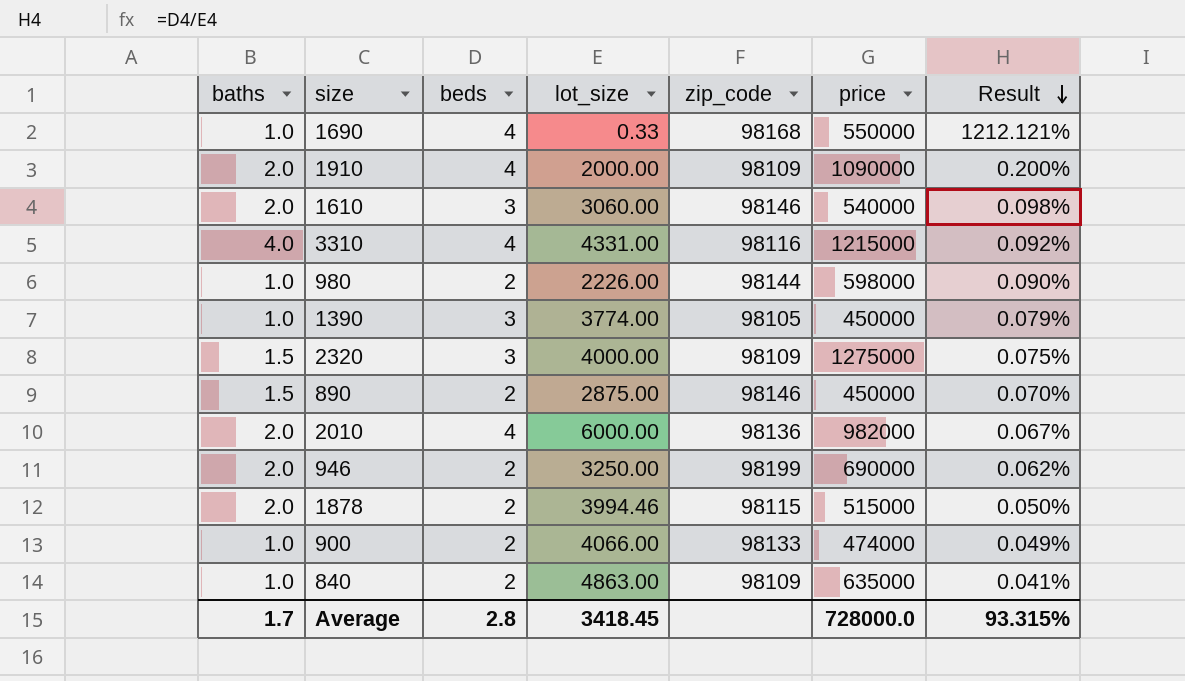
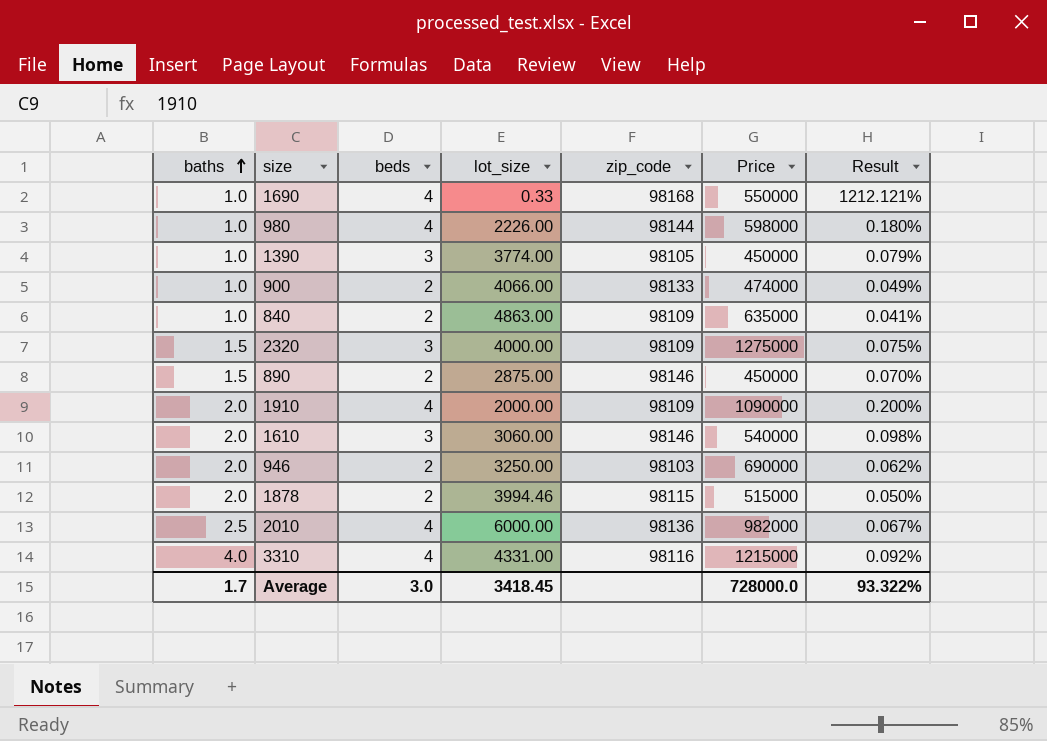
row order: Result descending -> baths ascending
column name: price -> Price
980 | beds: 2 -> 4
980 | Result: 0.090% -> 0.180%
946 | zip_code: 98199 -> 98103
2010 | baths: 2.0 -> 2.5
Average | beds: 2.8 -> 3.0
Average | Result: 93.315% -> 93.322%

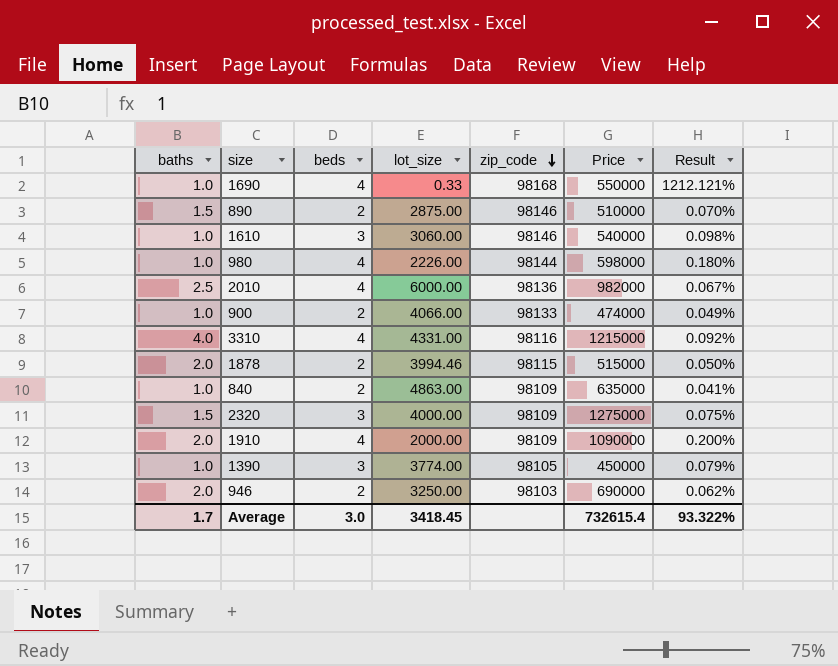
row order: baths ascending -> zip_code descending
890 | Price: 450000 -> 510000
1610 | baths: 2.0 -> 1.0
Average | Price: 728000.0 -> 732615.4

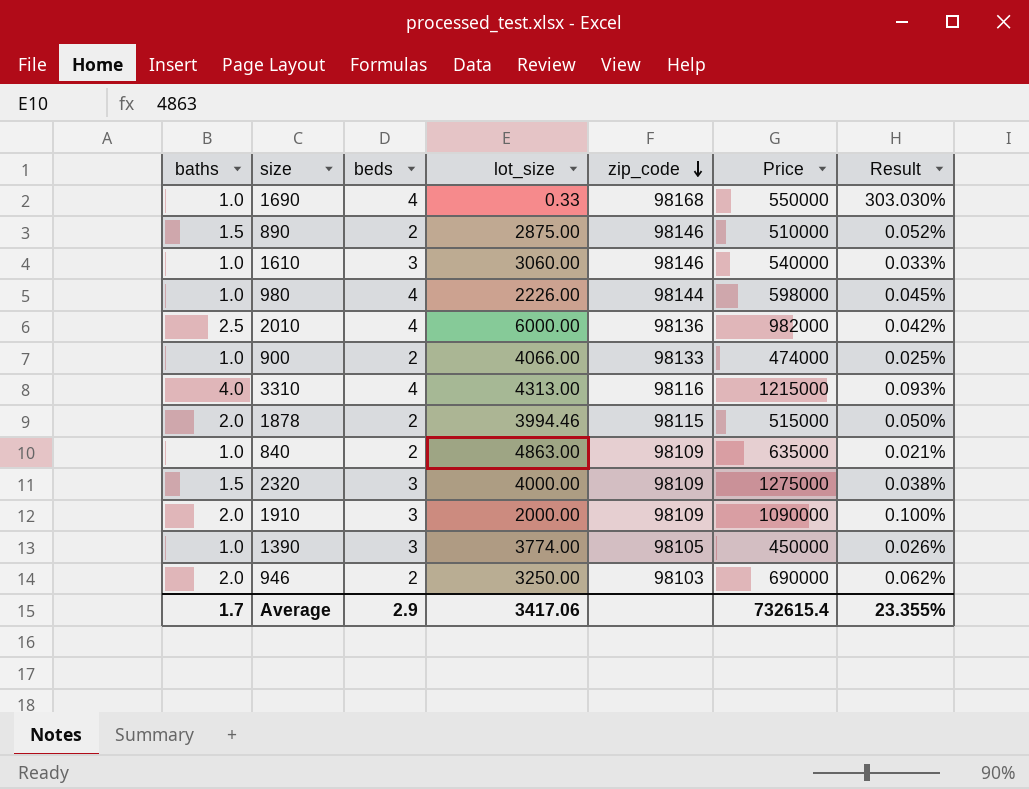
column Result | formula: [beds] / [lot_size] -> [baths] / [lot_size]
3310 | lot_size: 4331.00 -> 4313.00
1910 | beds: 4 -> 3
Average | beds: 3.0 -> 2.9
Average | lot_size: 3418.45 -> 3417.06
Average | Result: 93.322% -> 23.355%

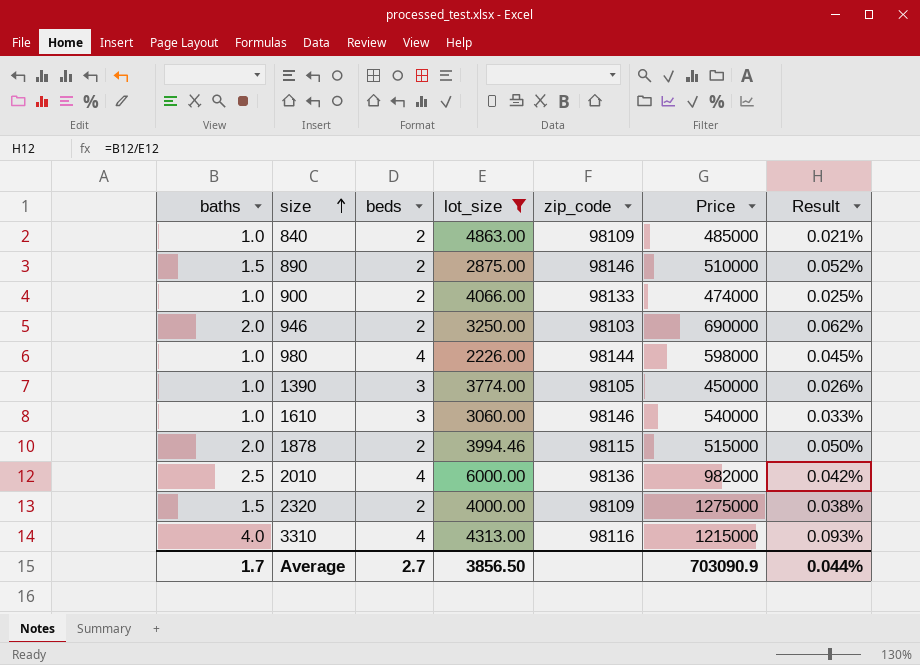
filter: none -> lot_size >= 2226.00
row order: zip_code descending -> size ascending
840 | Price: 635000 -> 485000
2320 | beds: 3 -> 2
Average | beds: 2.9 -> 2.7
Average | lot_size: 3417.06 -> 3856.50
Average | Price: 732615.4 -> 703090.9
Average | Result: 23.355% -> 0.044%

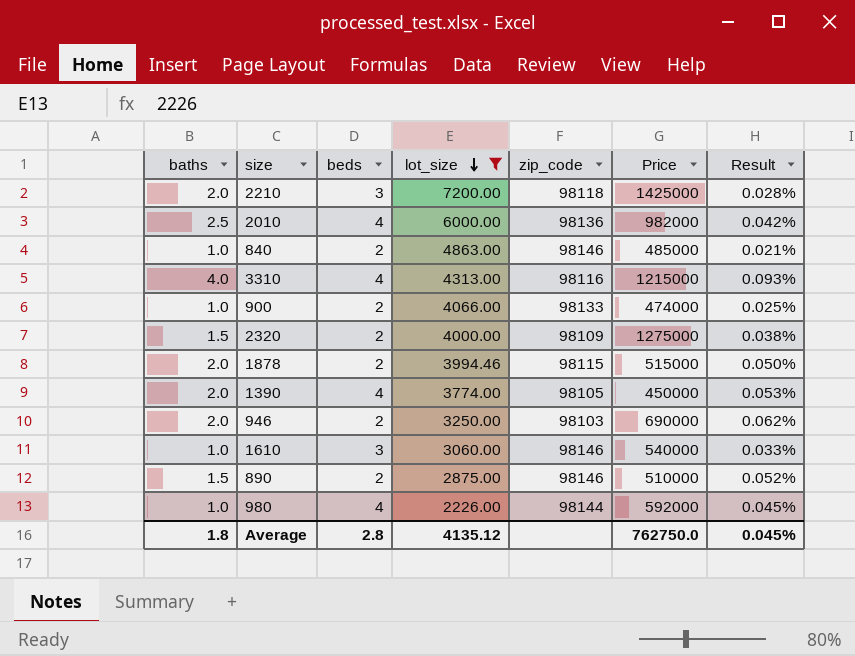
row order: size ascending -> lot_size descending
row 2210: none -> 2.0 | 3 | 7200.00 | 98118 | 1425000 | 0.028%
840 | zip_code: 98109 -> 98146
1390 | baths: 1.0 -> 2.0
1390 | beds: 3 -> 4
1390 | Result: 0.026% -> 0.053%
980 | Price: 598000 -> 592000
Average | baths: 1.7 -> 1.8
Average | beds: 2.7 -> 2.8
Average | lot_size: 3856.50 -> 4135.12
Average | Price: 703090.9 -> 762750.0
Average | Result: 0.044% -> 0.045%

